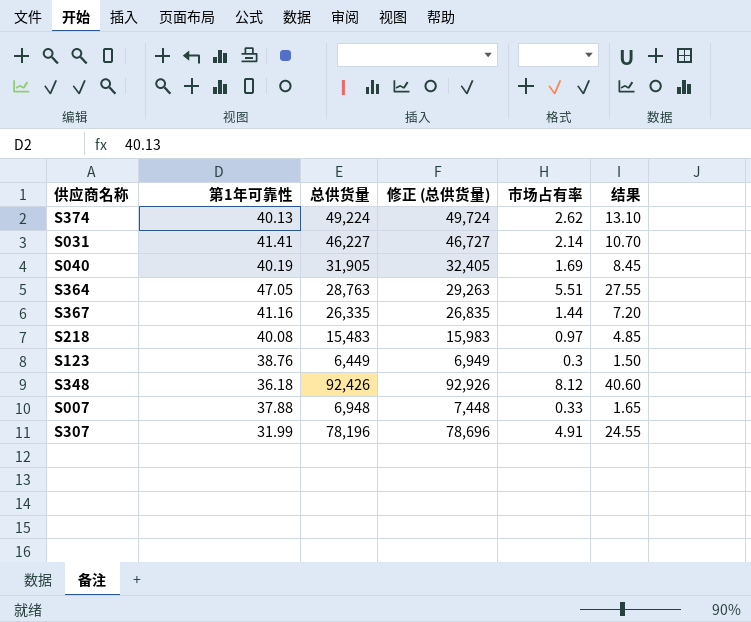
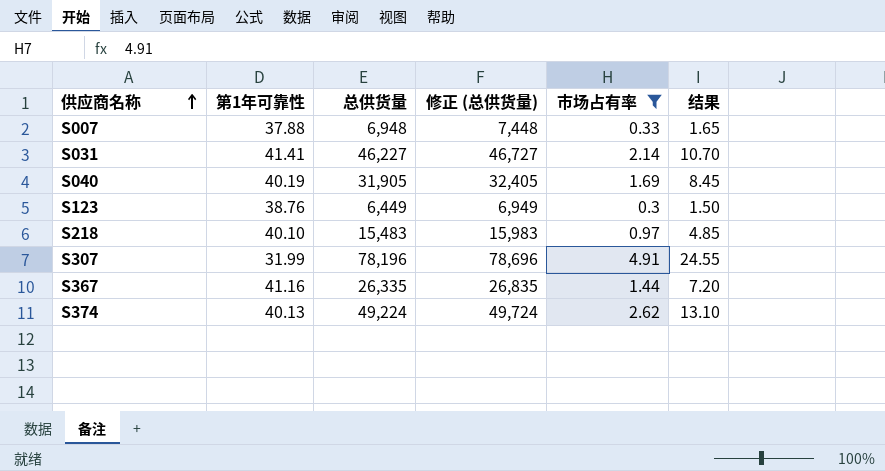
filter: none -> 市场占有率 <= 4.91
row order: none -> 供应商名称 ascending
S218 | 第1年可靠性: 40.08 -> 40.10

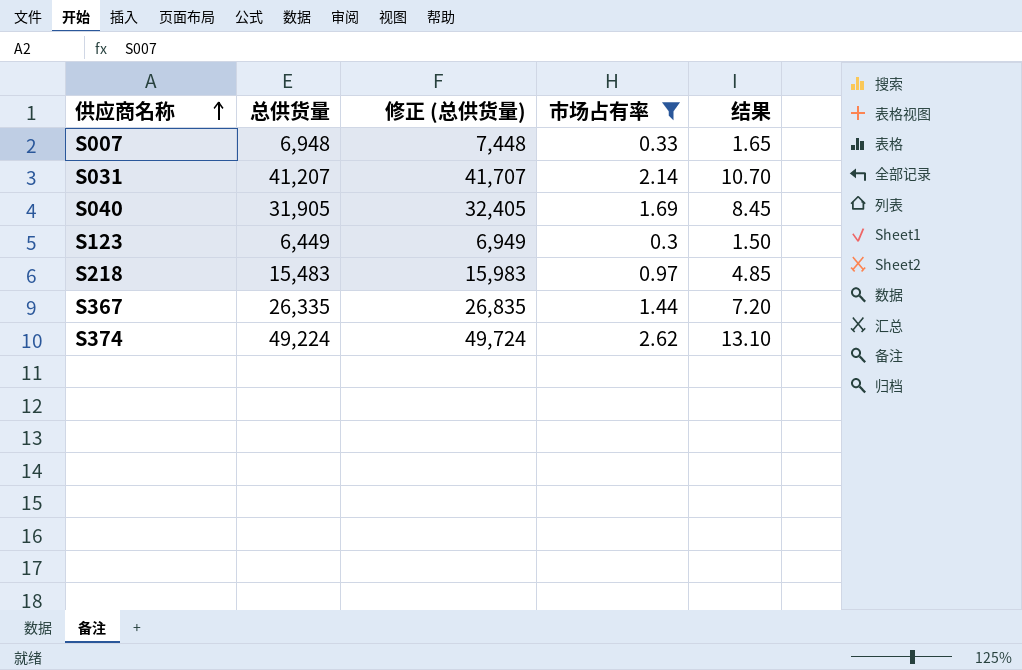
column 第1年可靠性 | position: 2 -> none
row S307: 31.99 | 78,196 | 78,696 | 4.91 | 24.55 -> none
S031 | 总供货量: 46,227 -> 41,207
S031 | 修正 (总供货量): 46,727 -> 41,707

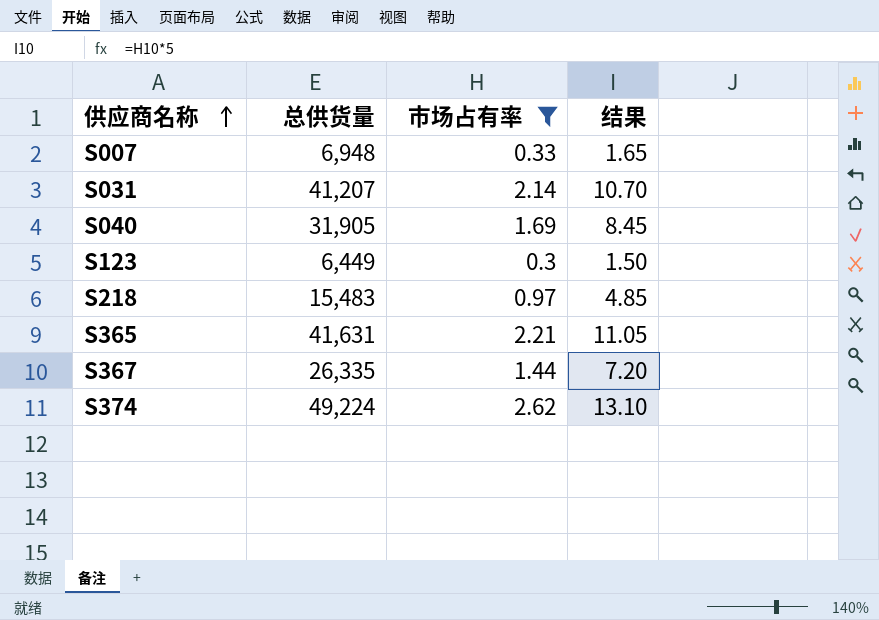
column 修正 (总供货量) | formula: [总供货量] + 500 -> none
row S365: none -> 41,631 | 2.21 | 11.05

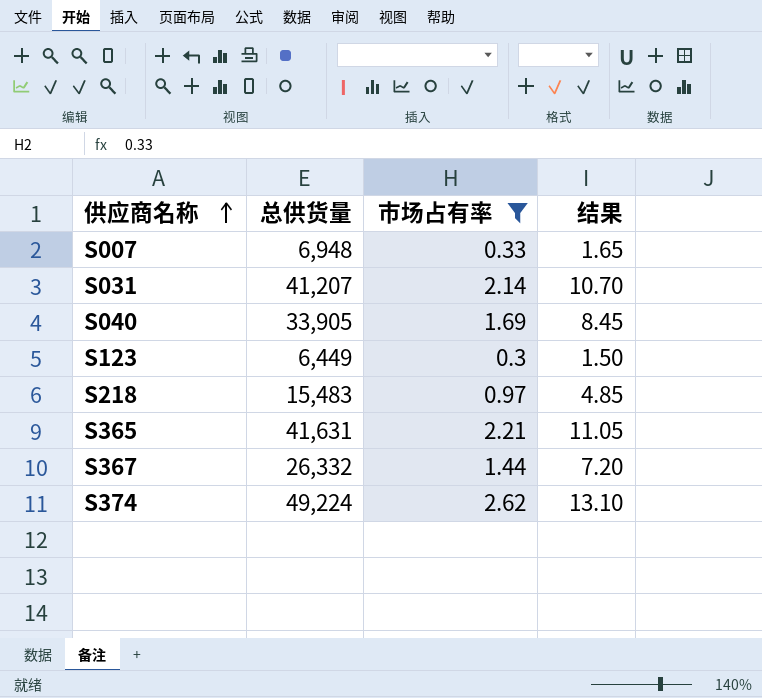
S040 | 总供货量: 31,905 -> 33,905
S367 | 总供货量: 26,335 -> 26,332

